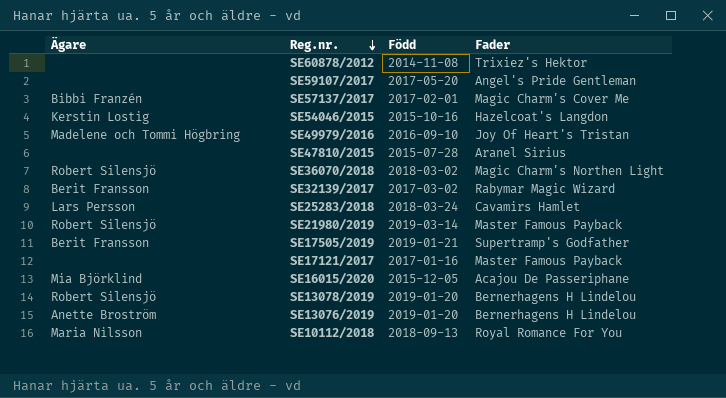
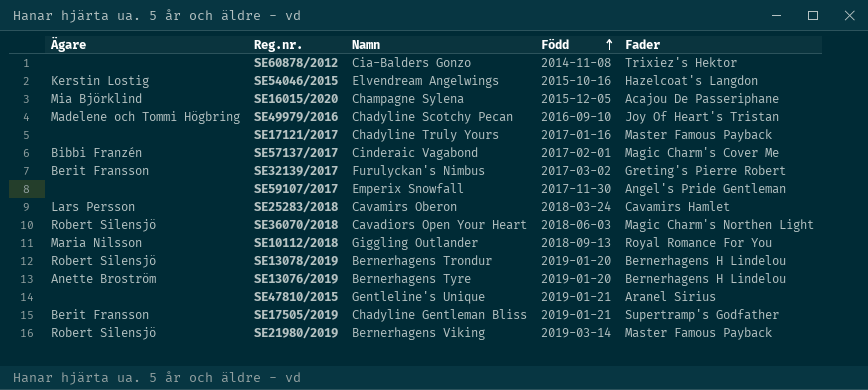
row order: Reg.nr. descending -> Född ascending
column Namn | position: none -> 3
SE32139/2017 | Fader: Rabymar Magic Wizard -> Greting's Pierre Robert
SE59107/2017 | Född: 2017-05-20 -> 2017-11-30
SE36070/2018 | Född: 2018-03-02 -> 2018-06-03
SE47810/2015 | Född: 2015-07-28 -> 2019-01-21

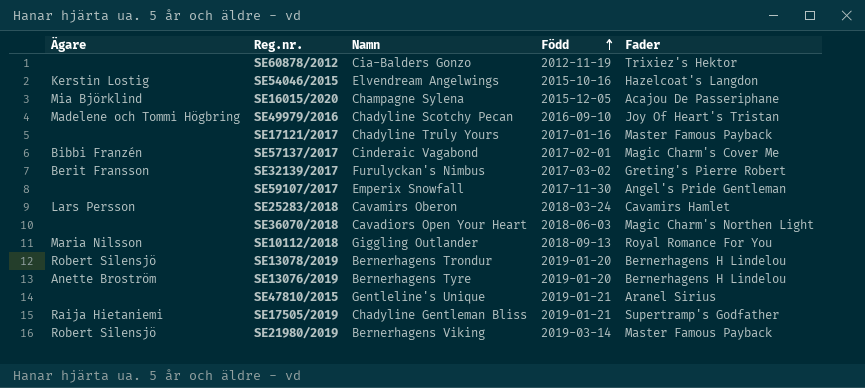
SE60878/2012 | Född: 2014-11-08 -> 2012-11-19
SE36070/2018 | Ägare: Robert Silensjö -> none
SE17505/2019 | Ägare: Berit Fransson -> Raija Hietaniemi

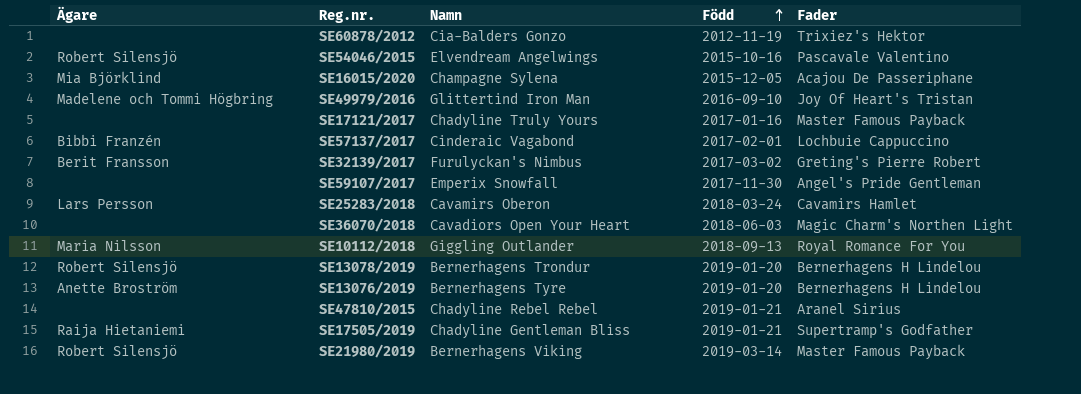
SE54046/2015 | Ägare: Kerstin Lostig -> Robert Silensjö
SE54046/2015 | Fader: Hazelcoat's Langdon -> Pascavale Valentino
SE49979/2016 | Namn: Chadyline Scotchy Pecan -> Glittertind Iron Man
SE57137/2017 | Fader: Magic Charm's Cover Me -> Lochbuie Cappuccino
SE47810/2015 | Namn: Gentleline's Unique -> Chadyline Rebel Rebel

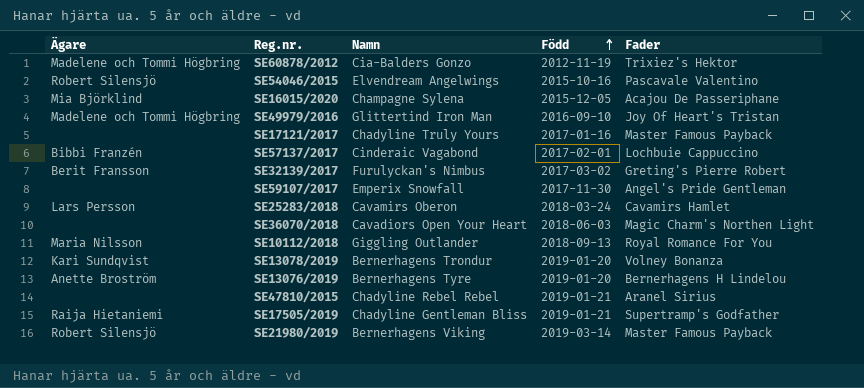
SE60878/2012 | Ägare: none -> Madelene och Tommi Högbring
SE13078/2019 | Ägare: Robert Silensjö -> Kari Sundqvist
SE13078/2019 | Fader: Bernerhagens H Lindelou -> Volney Bonanza

